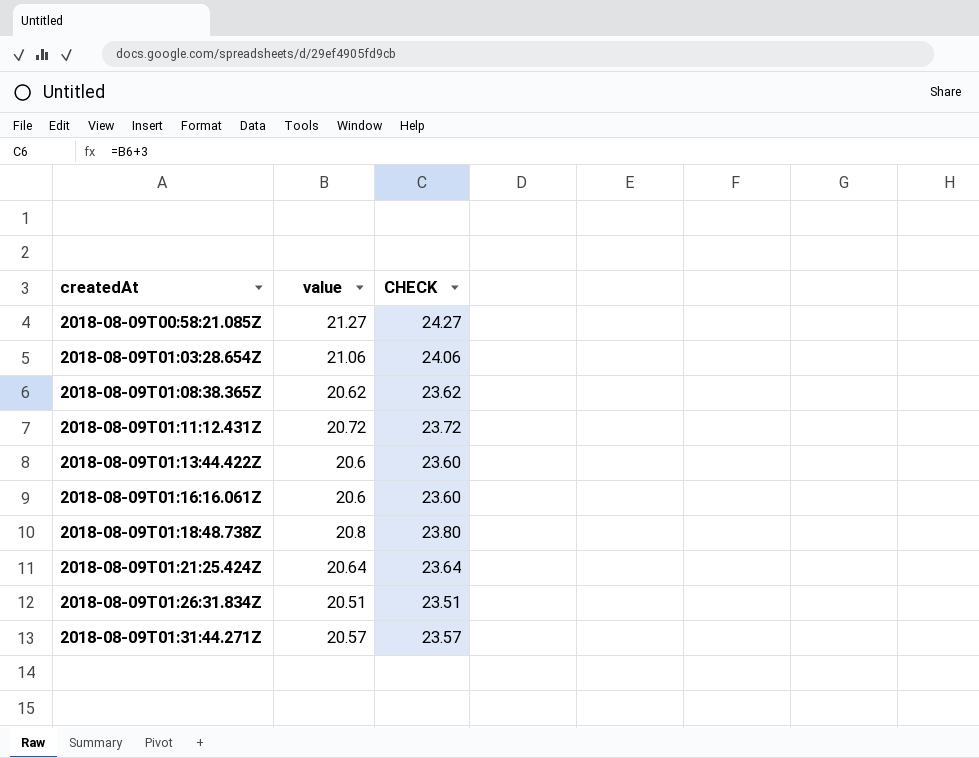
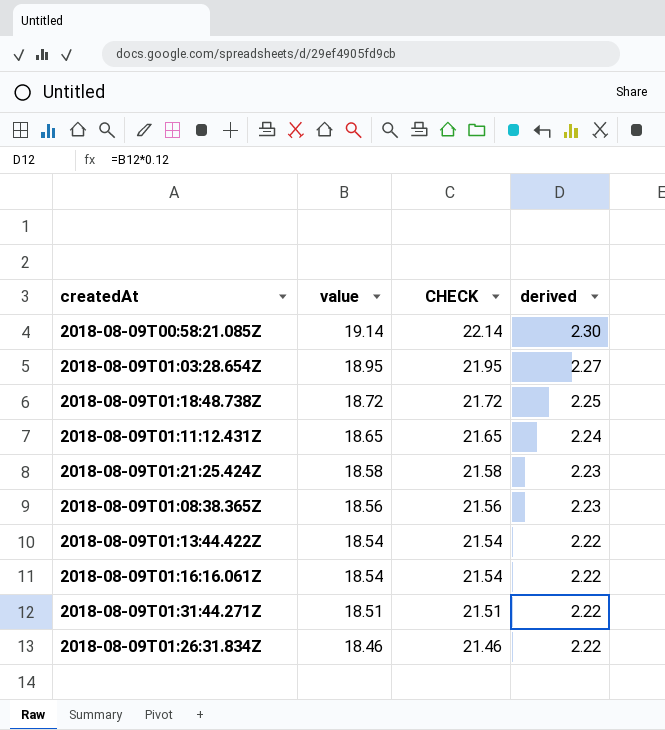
row order: createdAt ascending -> value descending
column derived | formula: none -> [value] * 0.12
2018-08-09T00:58:21.085Z | value: 21.27 -> 19.14
2018-08-09T00:58:21.085Z | CHECK: 24.27 -> 22.14
2018-08-09T01:03:28.654Z | value: 21.06 -> 18.95
2018-08-09T01:03:28.654Z | CHECK: 24.06 -> 21.95
2018-08-09T01:18:48.738Z | value: 20.8 -> 18.72
2018-08-09T01:18:48.738Z | CHECK: 23.80 -> 21.72
2018-08-09T01:11:12.431Z | value: 20.72 -> 18.65
2018-08-09T01:11:12.431Z | CHECK: 23.72 -> 21.65
2018-08-09T01:21:25.424Z | value: 20.64 -> 18.58
2018-08-09T01:21:25.424Z | CHECK: 23.64 -> 21.58
2018-08-09T01:08:38.365Z | value: 20.62 -> 18.56
2018-08-09T01:08:38.365Z | CHECK: 23.62 -> 21.56
2018-08-09T01:13:44.422Z | value: 20.6 -> 18.54
2018-08-09T01:13:44.422Z | CHECK: 23.60 -> 21.54
2018-08-09T01:16:16.061Z | value: 20.6 -> 18.54
2018-08-09T01:16:16.061Z | CHECK: 23.60 -> 21.54
2018-08-09T01:31:44.271Z | value: 20.57 -> 18.51
2018-08-09T01:31:44.271Z | CHECK: 23.57 -> 21.51
2018-08-09T01:26:31.834Z | value: 20.51 -> 18.46
2018-08-09T01:26:31.834Z | CHECK: 23.51 -> 21.46

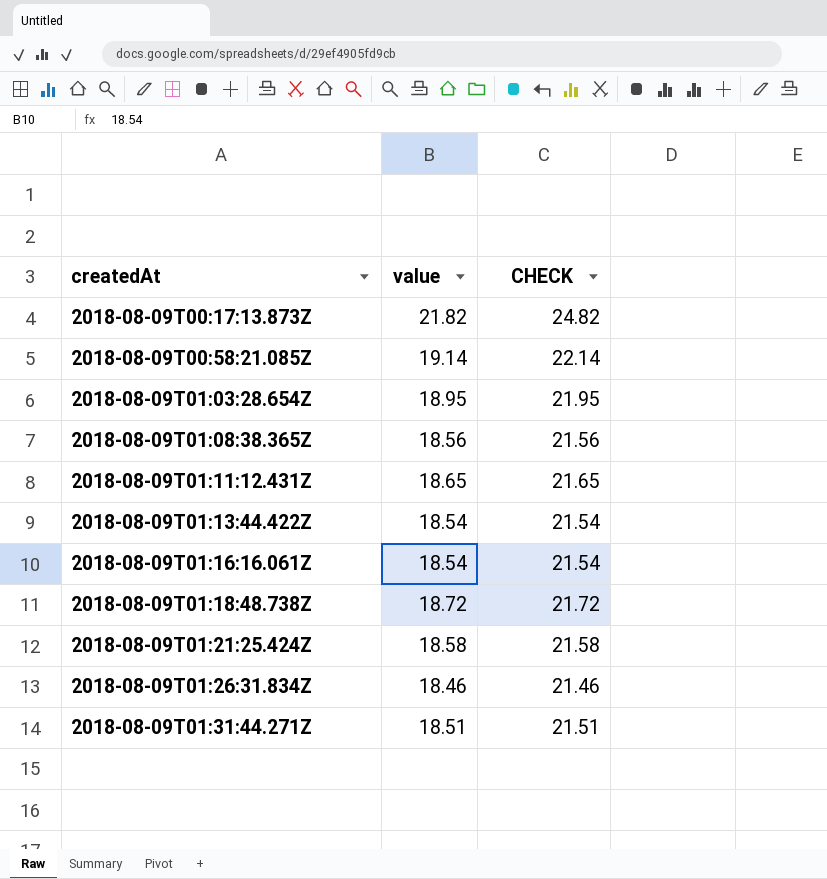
row order: value descending -> createdAt ascending
column derived | formula: [value] * 0.12 -> none
row 2018-08-09T00:17:13.873Z: none -> 21.82 | 24.82

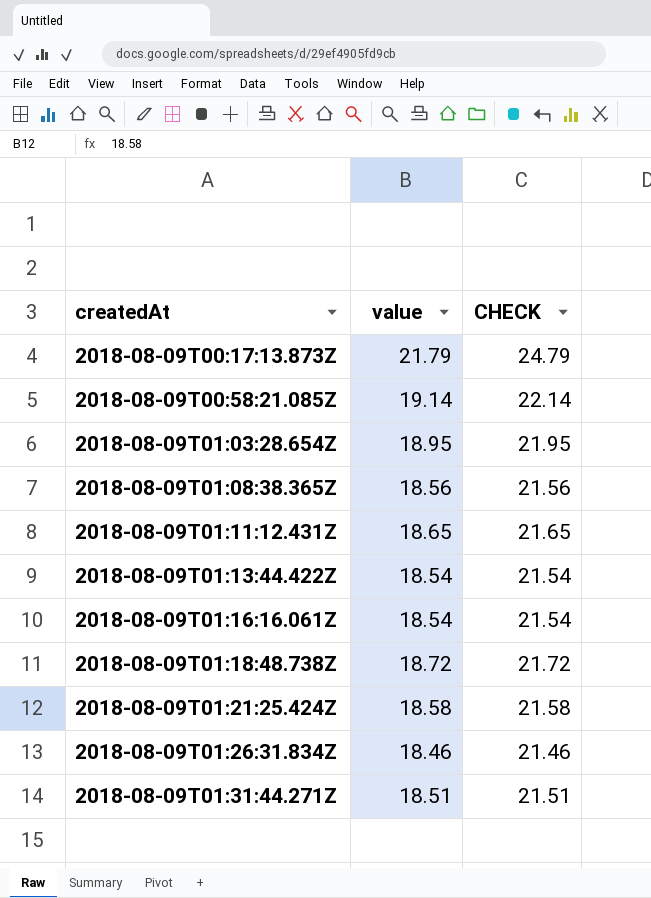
2018-08-09T00:17:13.873Z | value: 21.82 -> 21.79
2018-08-09T00:17:13.873Z | CHECK: 24.82 -> 24.79

